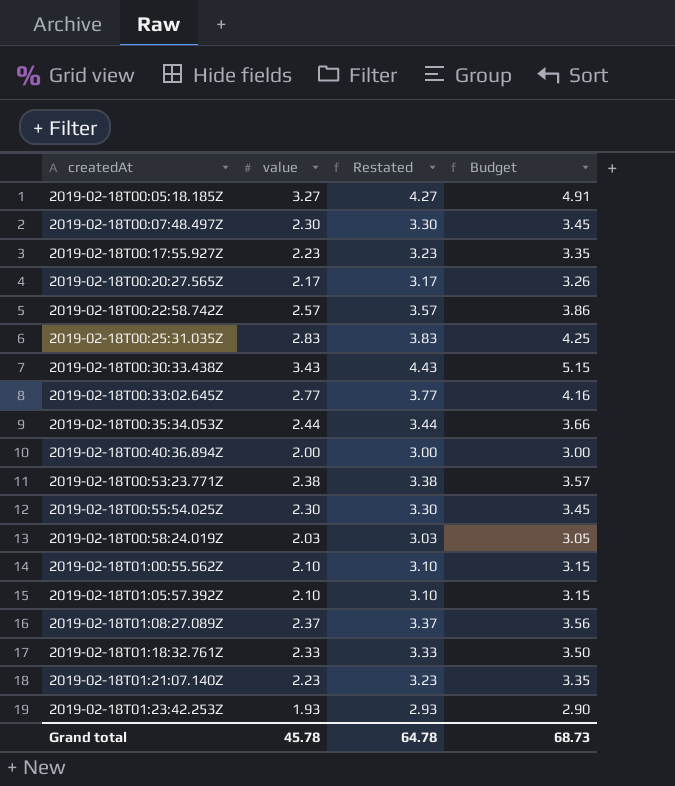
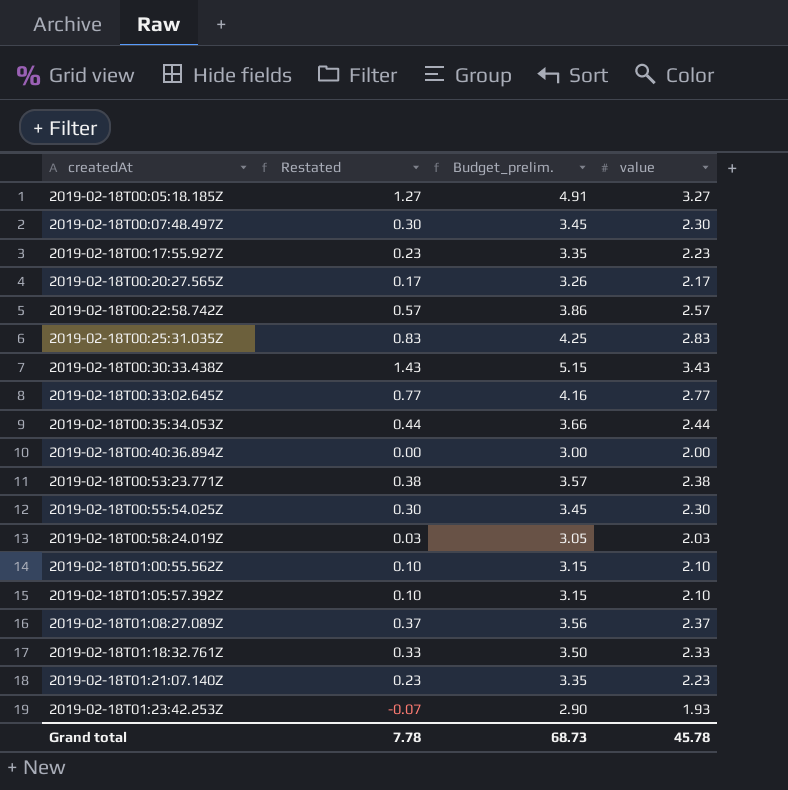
column Restated | formula: [value] + 1 -> [value] - 2
column name: Budget -> Budget_prelim.
column value | position: 2 -> 4
Grand total | Restated: 64.78 -> 7.78

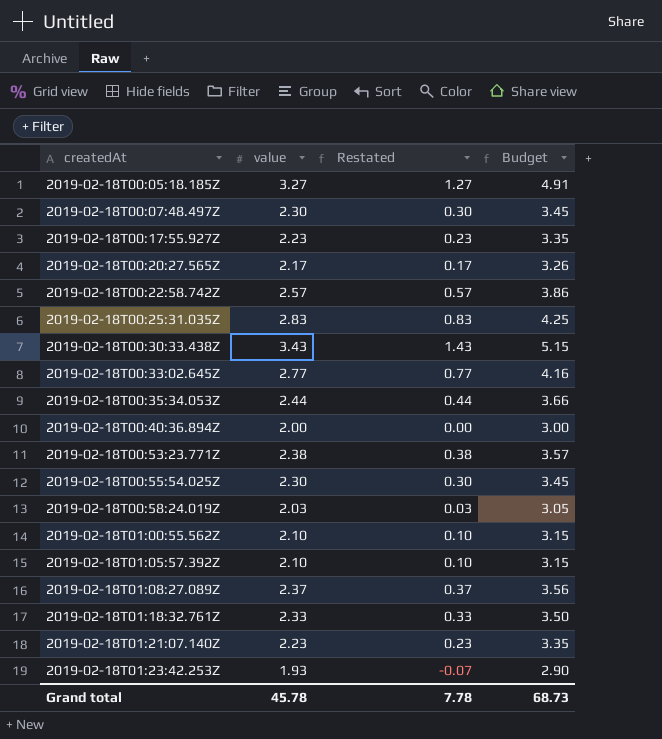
column value | position: 4 -> 2
column name: Budget_prelim. -> Budget

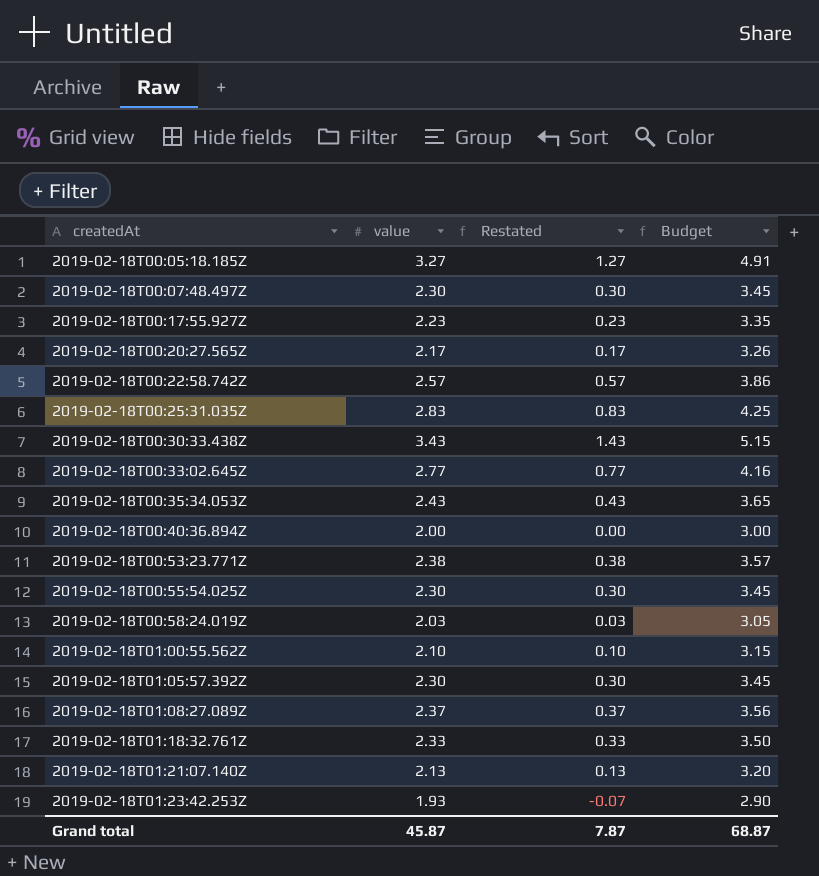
2019-02-18T00:35:34.053Z | value: 2.44 -> 2.43
2019-02-18T00:35:34.053Z | Restated: 0.44 -> 0.43
2019-02-18T00:35:34.053Z | Budget: 3.66 -> 3.65
2019-02-18T01:05:57.392Z | value: 2.10 -> 2.30
2019-02-18T01:05:57.392Z | Restated: 0.10 -> 0.30
2019-02-18T01:05:57.392Z | Budget: 3.15 -> 3.45
2019-02-18T01:21:07.140Z | value: 2.23 -> 2.13
2019-02-18T01:21:07.140Z | Restated: 0.23 -> 0.13
2019-02-18T01:21:07.140Z | Budget: 3.35 -> 3.20
Grand total | value: 45.78 -> 45.87
Grand total | Restated: 7.78 -> 7.87
Grand total | Budget: 68.73 -> 68.87

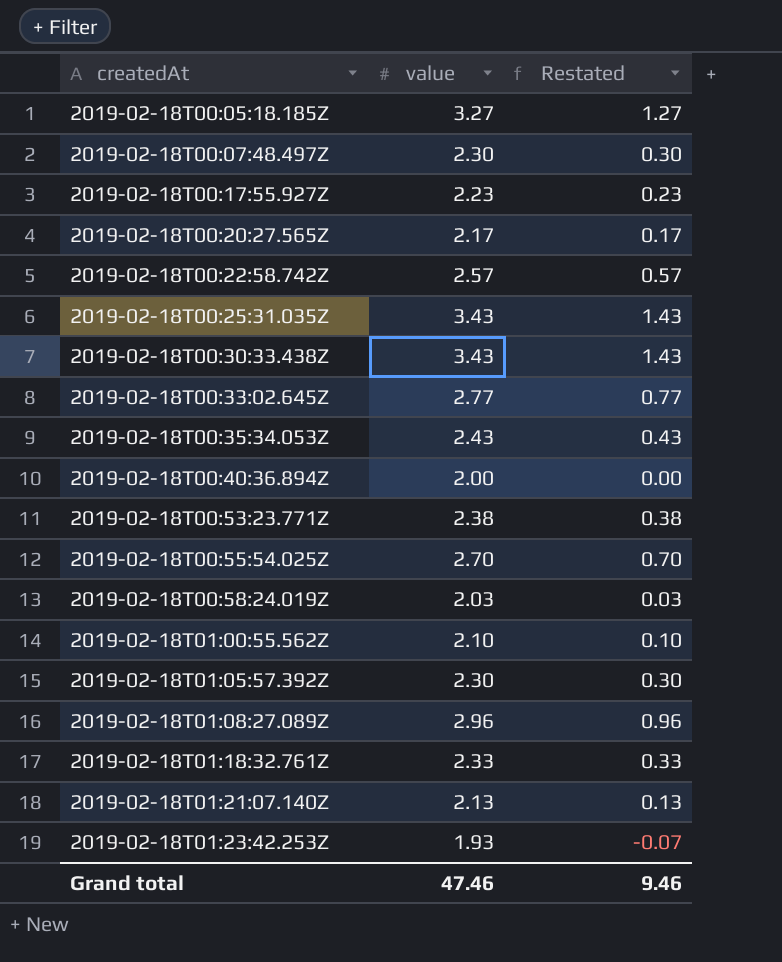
column Budget | formula: [value] * 1.5 -> none
2019-02-18T00:25:31.035Z | value: 2.83 -> 3.43
2019-02-18T00:25:31.035Z | Restated: 0.83 -> 1.43
2019-02-18T00:55:54.025Z | value: 2.30 -> 2.70
2019-02-18T00:55:54.025Z | Restated: 0.30 -> 0.70
2019-02-18T01:08:27.089Z | value: 2.37 -> 2.96
2019-02-18T01:08:27.089Z | Restated: 0.37 -> 0.96
Grand total | value: 45.87 -> 47.46
Grand total | Restated: 7.87 -> 9.46

